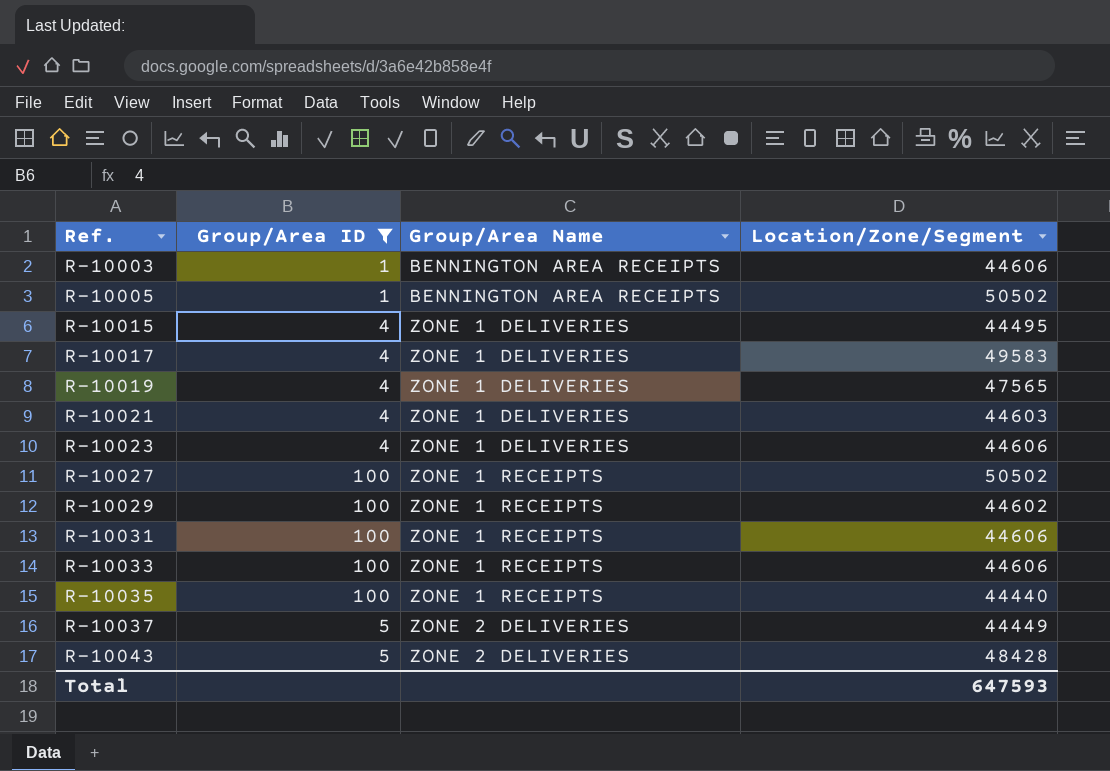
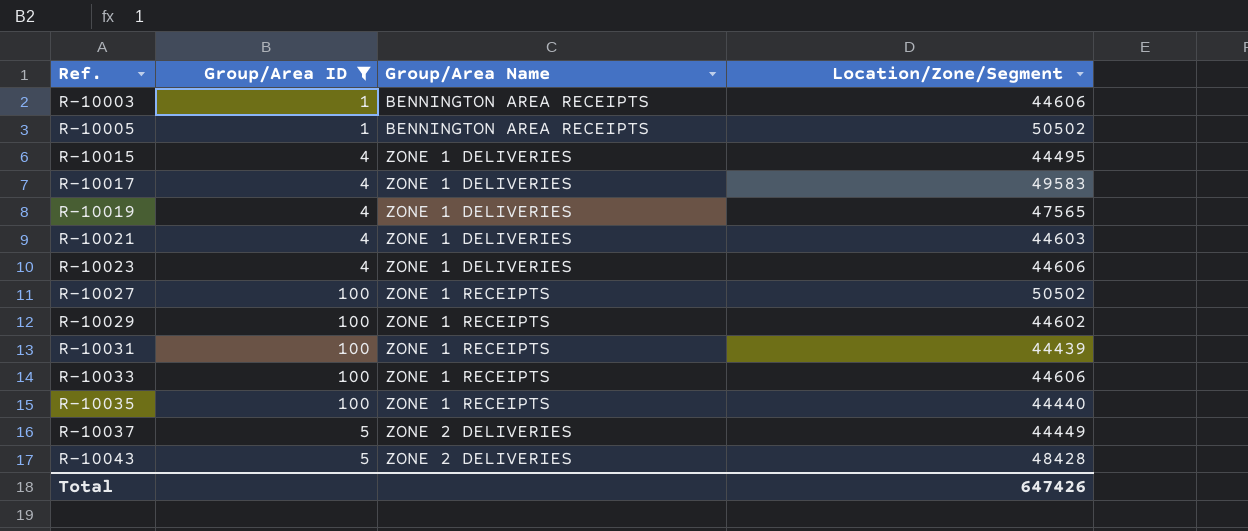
R-10031 | Location/Zone/Segment: 44606 -> 44439
Total | Location/Zone/Segment: 647593 -> 647426

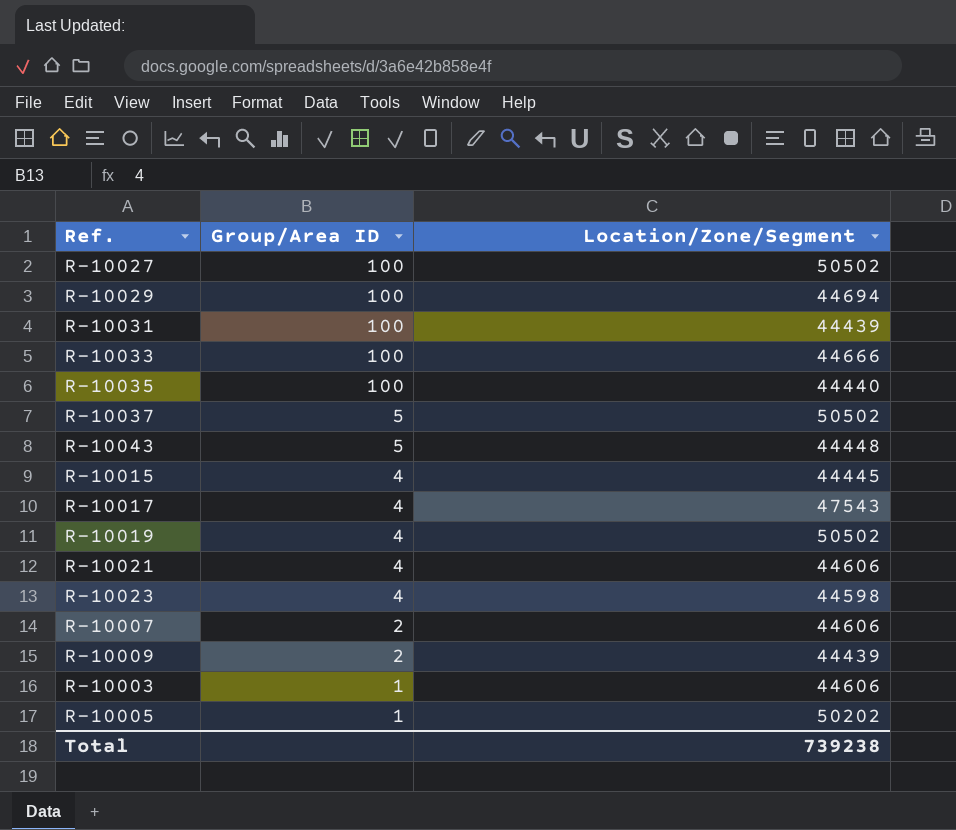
filter: Group/Area ID != 2 -> none
row order: Ref. ascending -> Group/Area ID descending
column Group/Area Name | position: 3 -> none
R-10029 | Location/Zone/Segment: 44602 -> 44694
R-10033 | Location/Zone/Segment: 44606 -> 44666
R-10037 | Location/Zone/Segment: 44449 -> 50502
R-10043 | Location/Zone/Segment: 48428 -> 44448
R-10015 | Location/Zone/Segment: 44495 -> 44445
R-10017 | Location/Zone/Segment: 49583 -> 47543
R-10019 | Location/Zone/Segment: 47565 -> 50502
R-10021 | Location/Zone/Segment: 44603 -> 44606
R-10023 | Location/Zone/Segment: 44606 -> 44598
R-10005 | Location/Zone/Segment: 50502 -> 50202
Total | Location/Zone/Segment: 647426 -> 739238

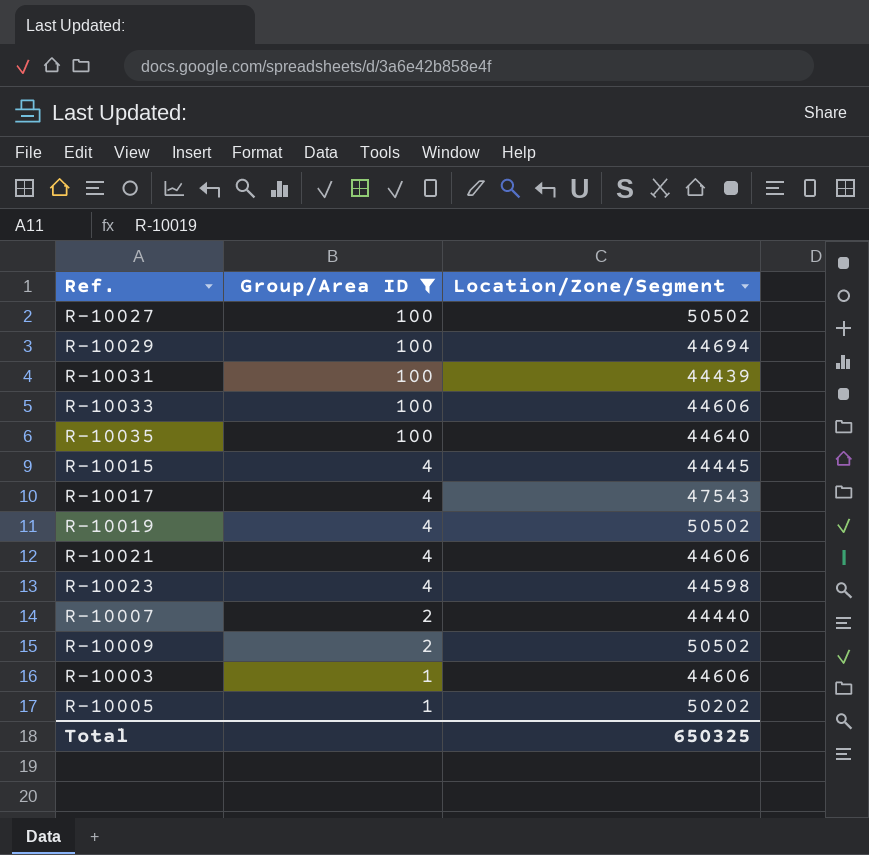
filter: none -> Group/Area ID != 5
R-10033 | Location/Zone/Segment: 44666 -> 44606
R-10035 | Location/Zone/Segment: 44440 -> 44640
R-10007 | Location/Zone/Segment: 44606 -> 44440
R-10009 | Location/Zone/Segment: 44439 -> 50502
Total | Location/Zone/Segment: 739238 -> 650325

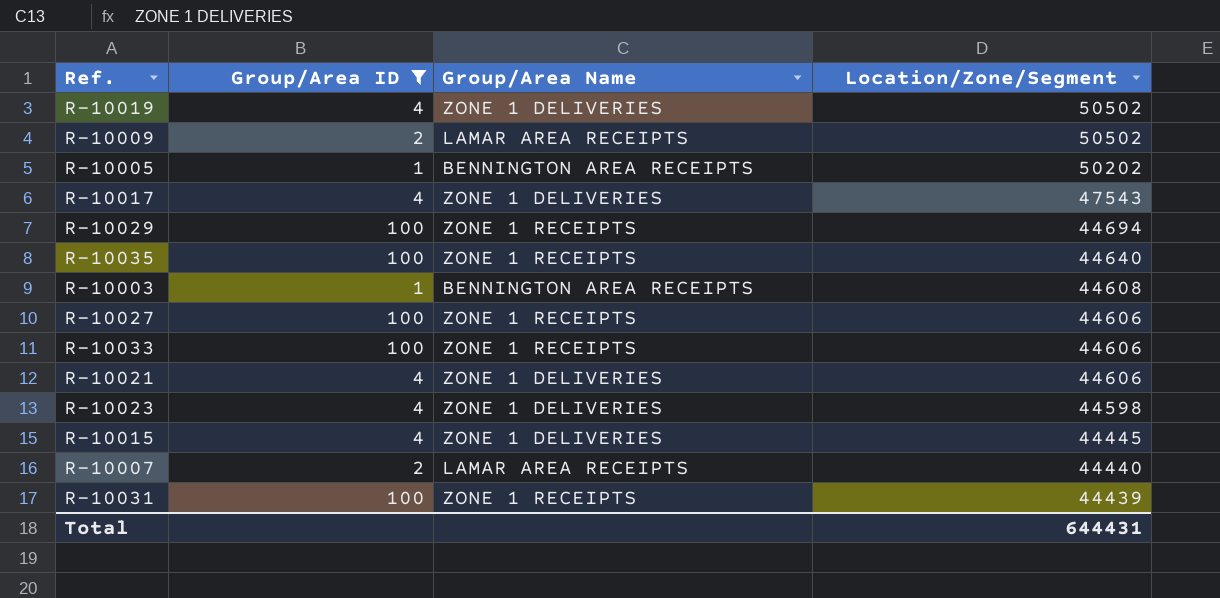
row order: Group/Area ID descending -> Location/Zone/Segment descending
column Group/Area Name | position: none -> 3
R-10003 | Location/Zone/Segment: 44606 -> 44608
R-10027 | Location/Zone/Segment: 50502 -> 44606
Total | Location/Zone/Segment: 650325 -> 644431

